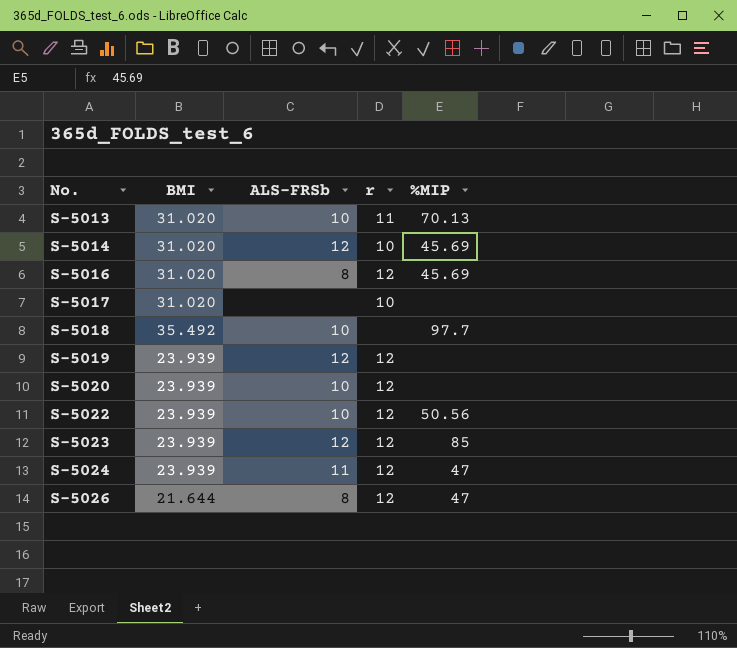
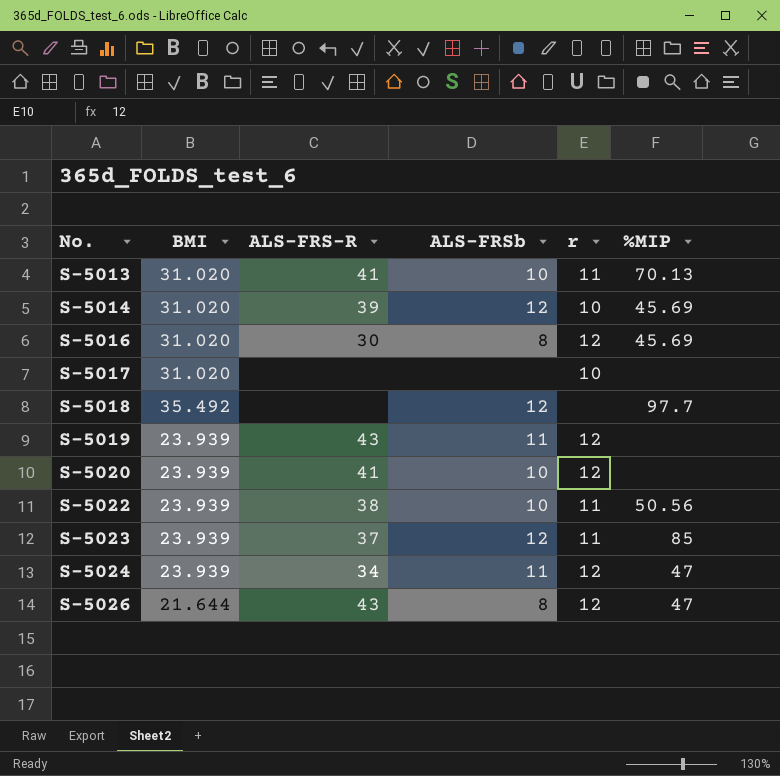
column ALS-FRS-R | position: none -> 3
S-5018 | ALS-FRSb: 10 -> 12
S-5019 | ALS-FRSb: 12 -> 11
S-5022 | r: 12 -> 11
S-5023 | r: 12 -> 11

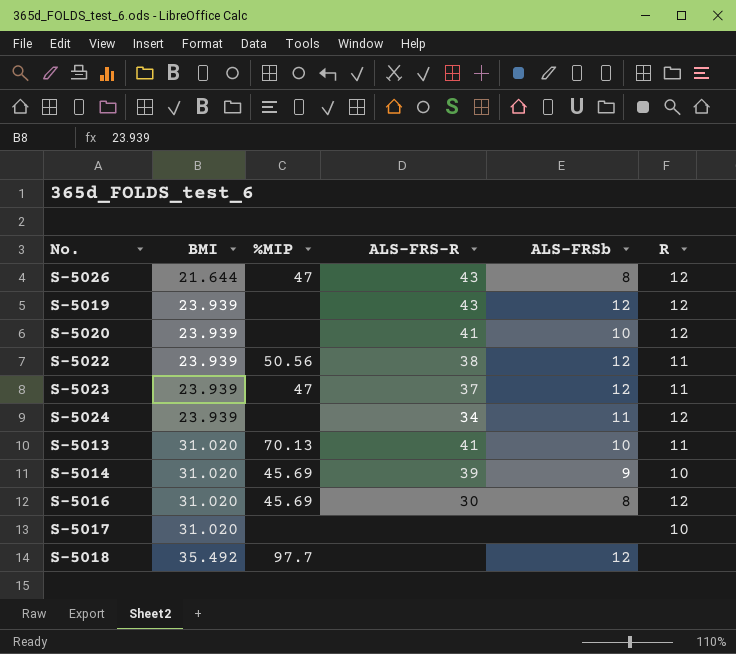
row order: No. ascending -> BMI ascending
column %MIP | position: 6 -> 3
column name: r -> R
S-5019 | ALS-FRSb: 11 -> 12
S-5022 | ALS-FRSb: 10 -> 12
S-5023 | %MIP: 85 -> 47
S-5024 | %MIP: 47 -> none
S-5014 | ALS-FRSb: 12 -> 9

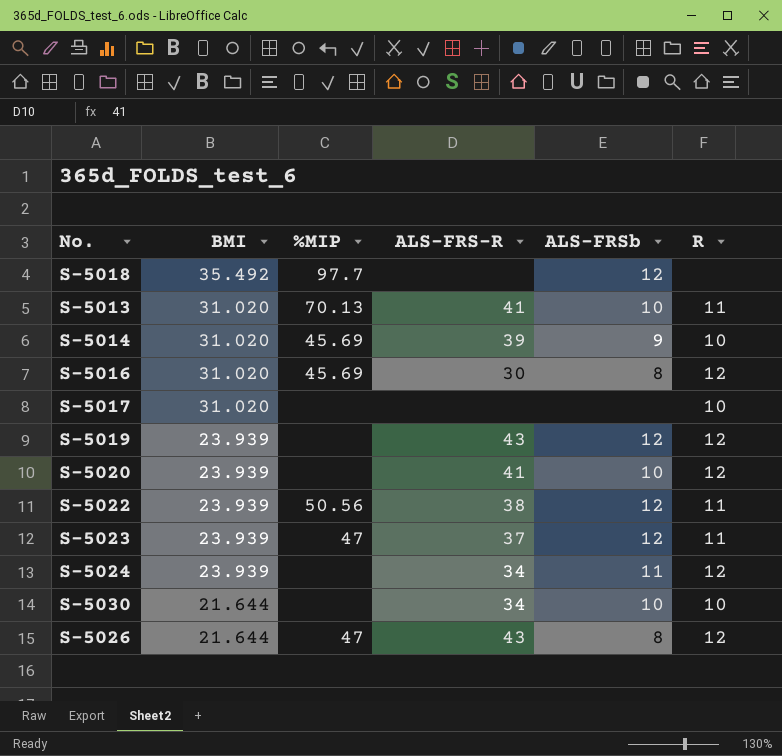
row order: BMI ascending -> BMI descending
row S-5030: none -> 21.644 | none | 34 | 10 | 10

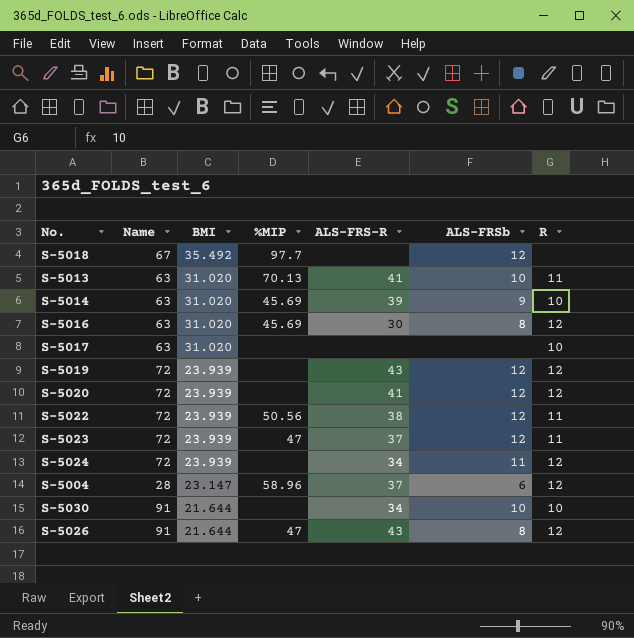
column Name | position: none -> 2
S-5020 | ALS-FRSb: 10 -> 12
row S-5004: none -> 28 | 23.147 | 58.96 | 37 | 6 | 12

